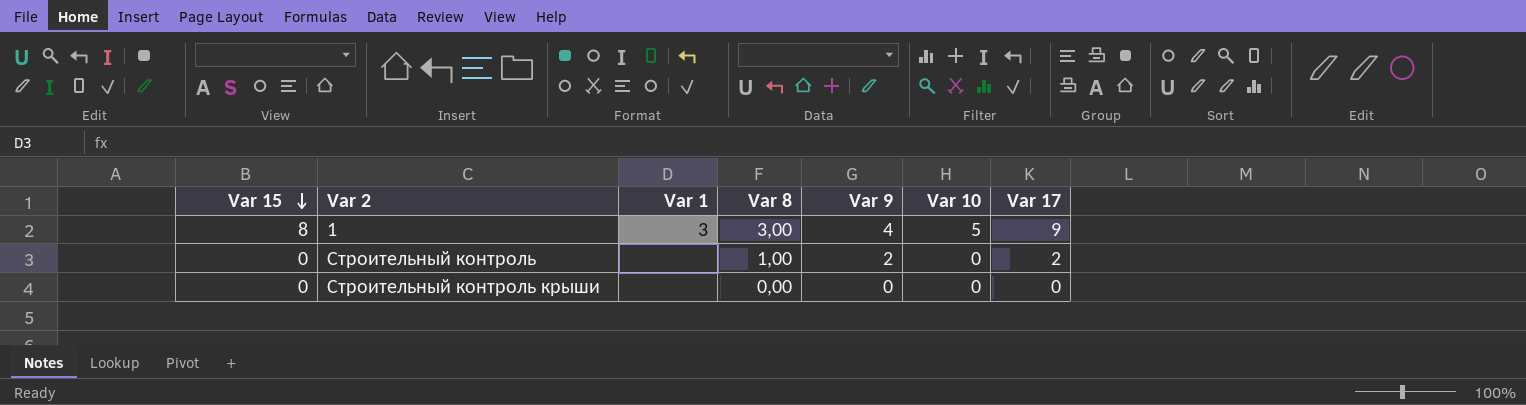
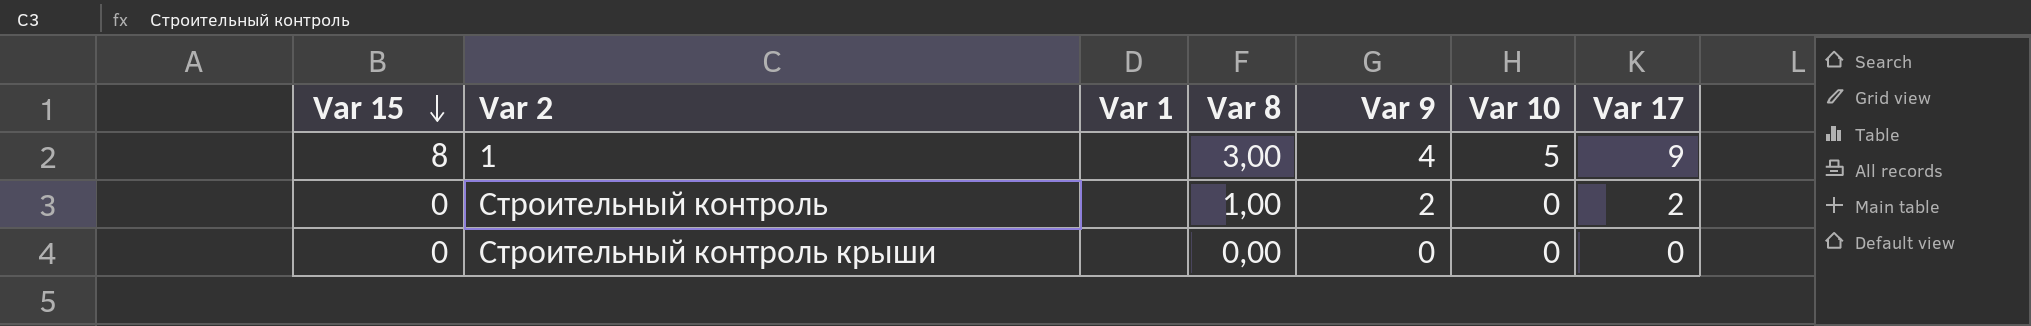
1 | Var 1: 3 -> none

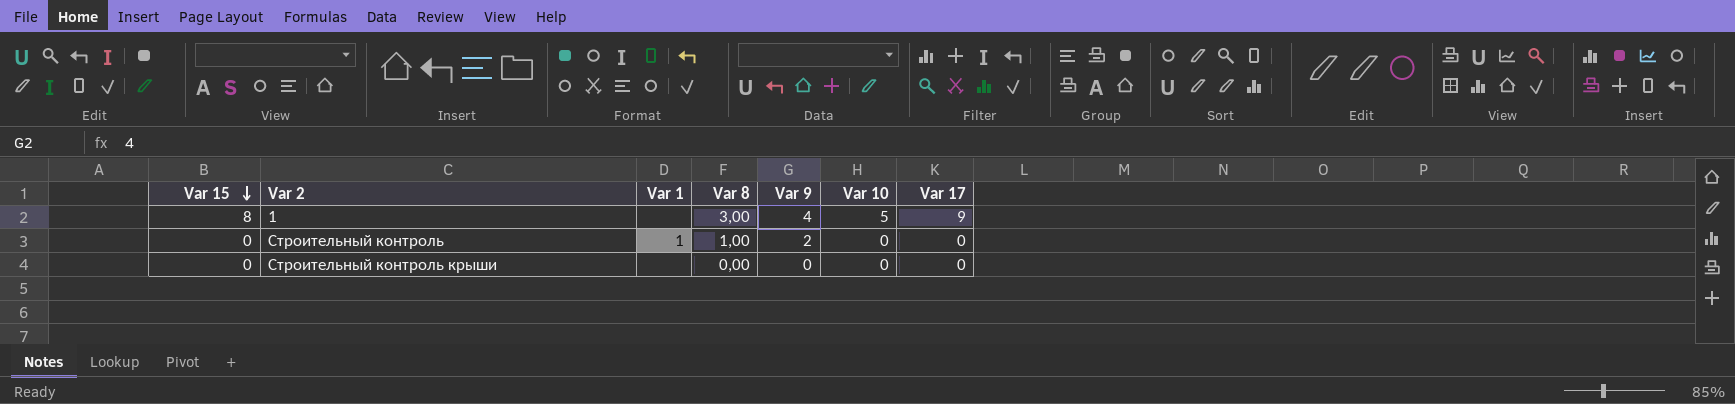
Строительный контроль | Var 1: none -> 1
Строительный контроль | Var 17: 2 -> 0

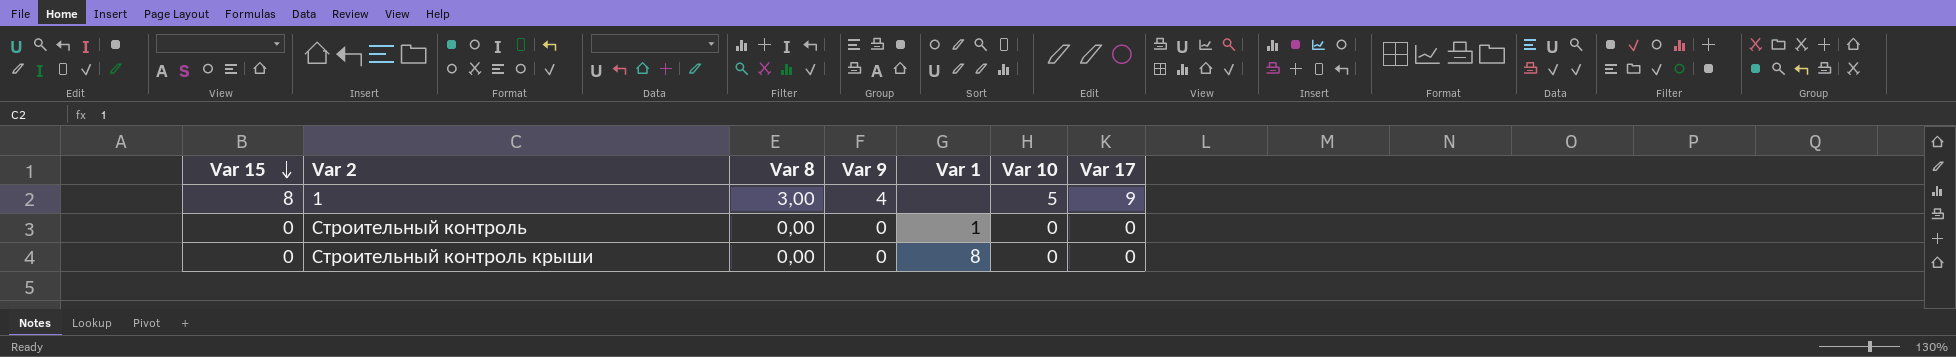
column Var 1 | position: 3 -> 5
Строительный контроль | Var 8: 1,00 -> 0,00
Строительный контроль | Var 9: 2 -> 0
Строительный контроль крыши | Var 1: none -> 8

